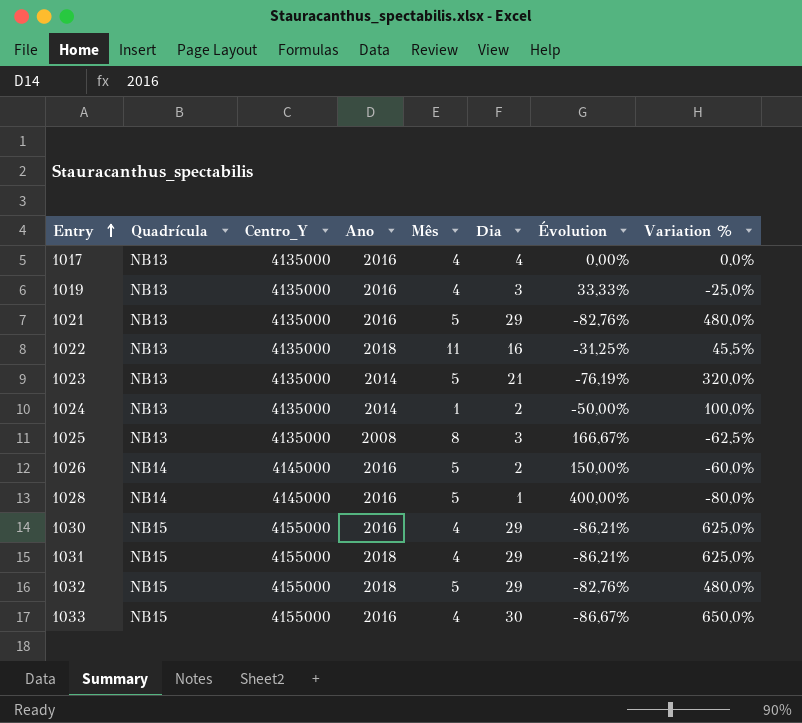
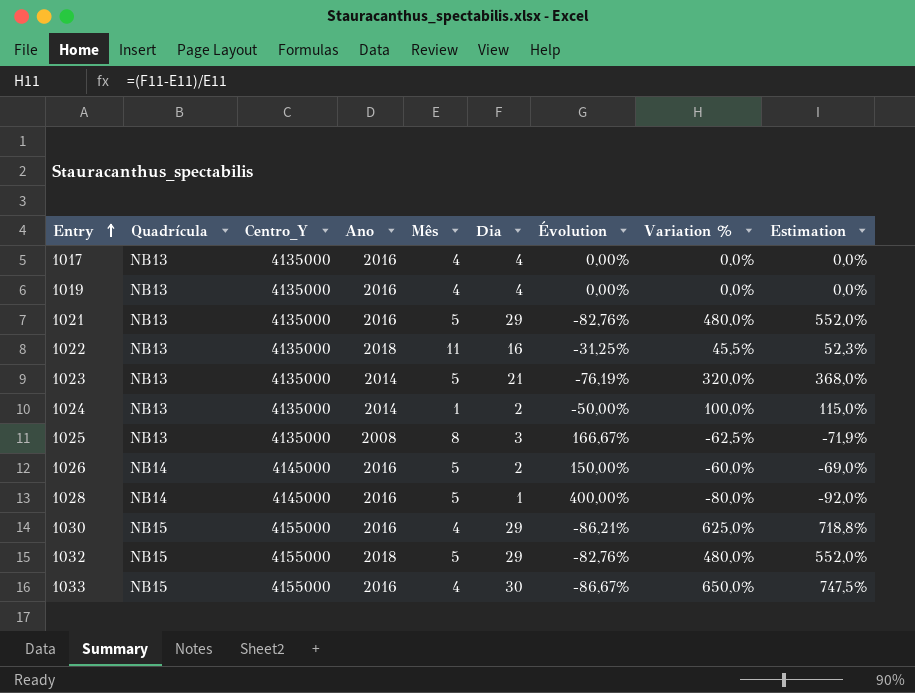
column Estimation | formula: none -> [Variation %] * 1,15
row 1031: NB15 | 4155000 | 2018 | 4 | 29 | -86,21% | 625,0% -> none
1019 | Dia: 3 -> 4
1019 | Évolution: 33,33% -> 0,00%
1019 | Variation %: -25,0% -> 0,0%

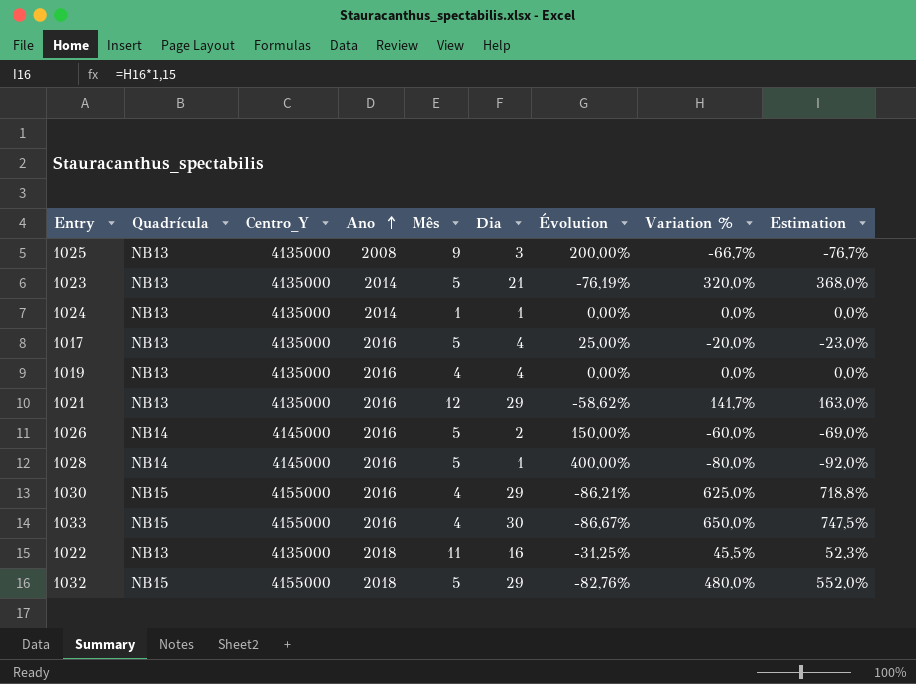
row order: Entry ascending -> Ano ascending
1025 | Mês: 8 -> 9
1025 | Évolution: 166,67% -> 200,00%
1025 | Variation %: -62,5% -> -66,7%
1025 | Estimation: -71,9% -> -76,7%
1024 | Dia: 2 -> 1
1024 | Évolution: -50,00% -> 0,00%
1024 | Variation %: 100,0% -> 0,0%
1024 | Estimation: 115,0% -> 0,0%
1017 | Mês: 4 -> 5
1017 | Évolution: 0,00% -> 25,00%
1017 | Variation %: 0,0% -> -20,0%
1017 | Estimation: 0,0% -> -23,0%
1021 | Mês: 5 -> 12
1021 | Évolution: -82,76% -> -58,62%
1021 | Variation %: 480,0% -> 141,7%
1021 | Estimation: 552,0% -> 163,0%

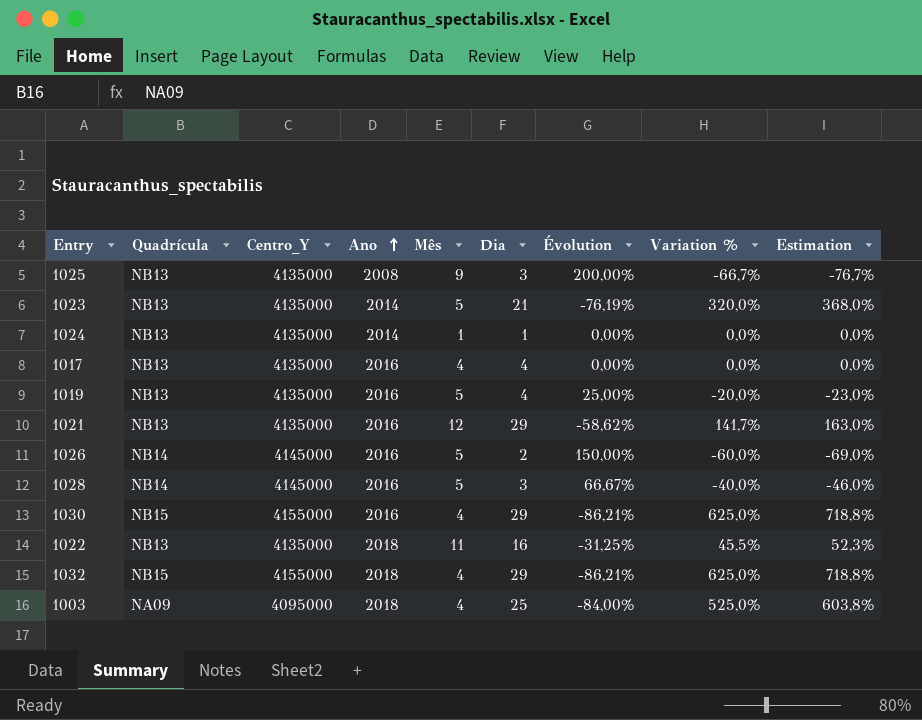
row 1033: NB15 | 4155000 | 2016 | 4 | 30 | -86,67% | 650,0% | 747,5% -> none
1017 | Mês: 5 -> 4
1017 | Évolution: 25,00% -> 0,00%
1017 | Variation %: -20,0% -> 0,0%
1017 | Estimation: -23,0% -> 0,0%
1019 | Mês: 4 -> 5
1019 | Évolution: 0,00% -> 25,00%
1019 | Variation %: 0,0% -> -20,0%
1019 | Estimation: 0,0% -> -23,0%
1028 | Dia: 1 -> 3
1028 | Évolution: 400,00% -> 66,67%
1028 | Variation %: -80,0% -> -40,0%
1028 | Estimation: -92,0% -> -46,0%
1032 | Mês: 5 -> 4
1032 | Évolution: -82,76% -> -86,21%
1032 | Variation %: 480,0% -> 625,0%
1032 | Estimation: 552,0% -> 718,8%
row 1003: none -> NA09 | 4095000 | 2018 | 4 | 25 | -84,00% | 525,0% | 603,8%

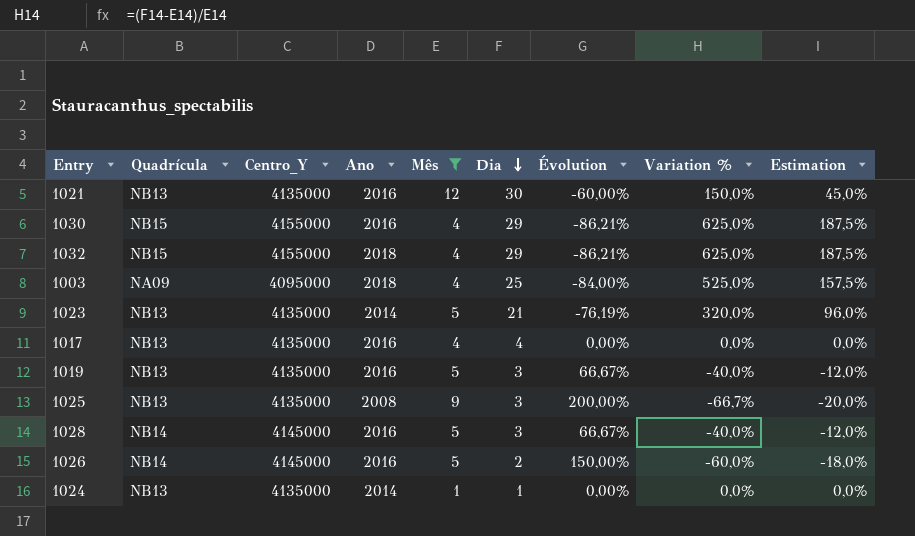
filter: none -> Mês != 11
row order: Ano ascending -> Dia descending
column Estimation | formula: [Variation %] * 1,15 -> [Variation %] * 0,3
1021 | Dia: 29 -> 30
1021 | Évolution: -58,62% -> -60,00%
1021 | Variation %: 141,7% -> 150,0%
1019 | Dia: 4 -> 3
1019 | Évolution: 25,00% -> 66,67%
1019 | Variation %: -20,0% -> -40,0%

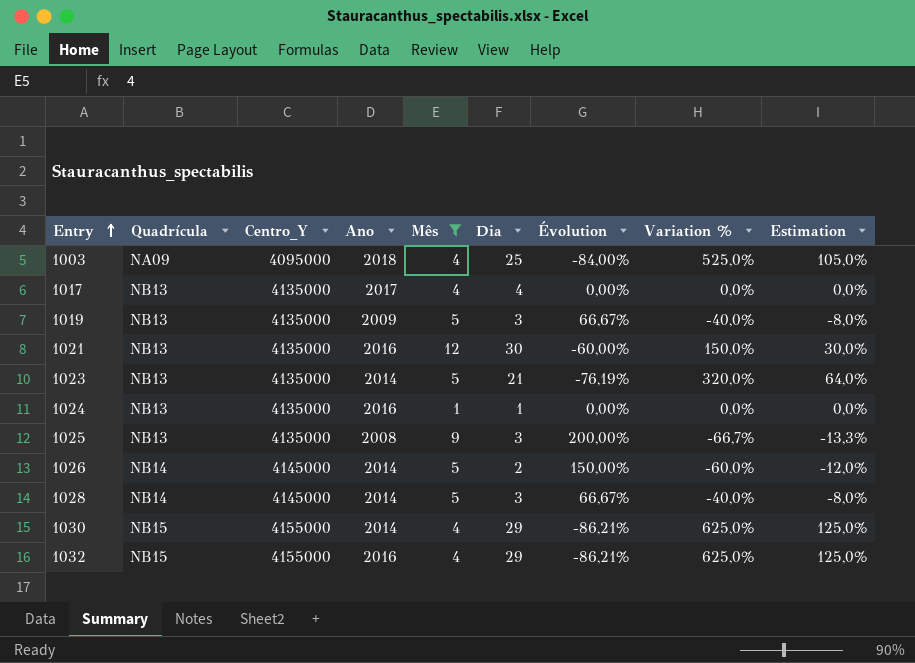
row order: Dia descending -> Entry ascending
column Estimation | formula: [Variation %] * 0,3 -> [Variation %] * 0,2
1017 | Ano: 2016 -> 2017
1019 | Ano: 2016 -> 2009
1024 | Ano: 2014 -> 2016
1026 | Ano: 2016 -> 2014
1028 | Ano: 2016 -> 2014
1030 | Ano: 2016 -> 2014
1032 | Ano: 2018 -> 2016

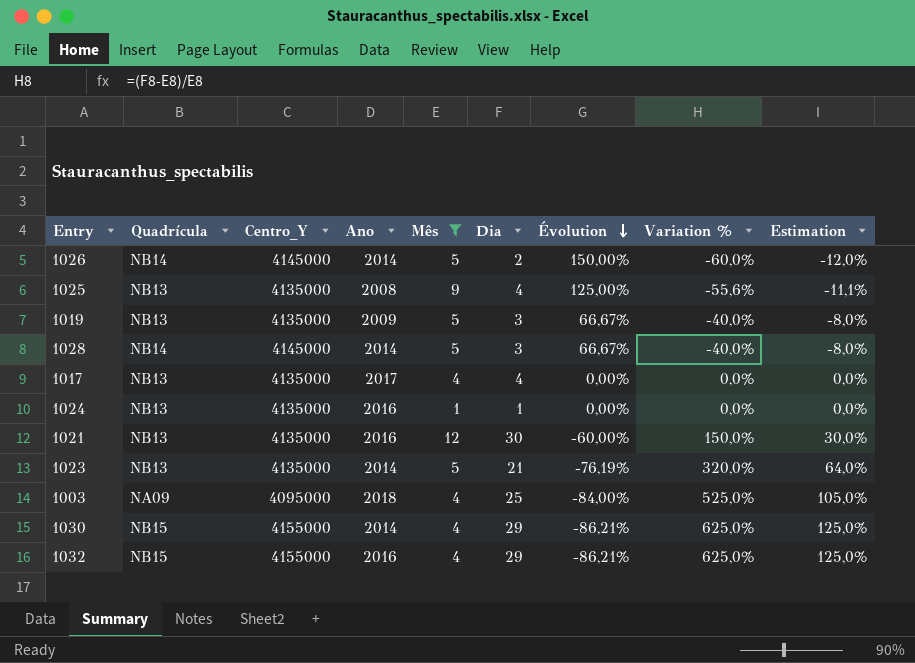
row order: Entry ascending -> Évolution descending
1025 | Dia: 3 -> 4
1025 | Évolution: 200,00% -> 125,00%
1025 | Variation %: -66,7% -> -55,6%
1025 | Estimation: -13,3% -> -11,1%

